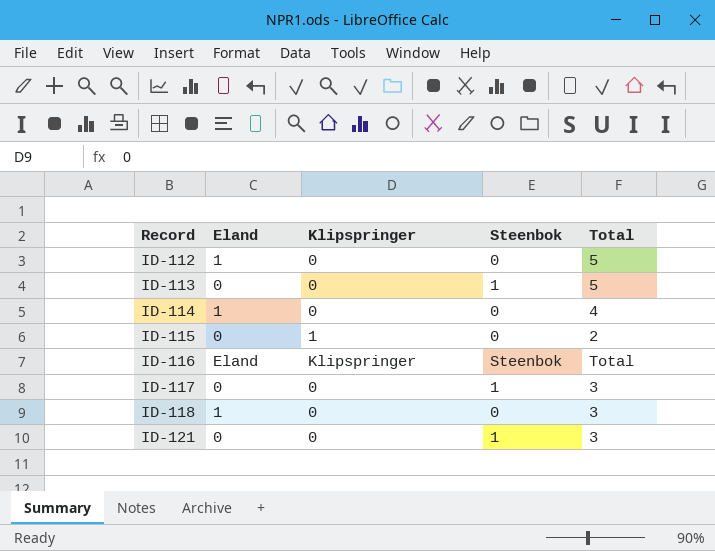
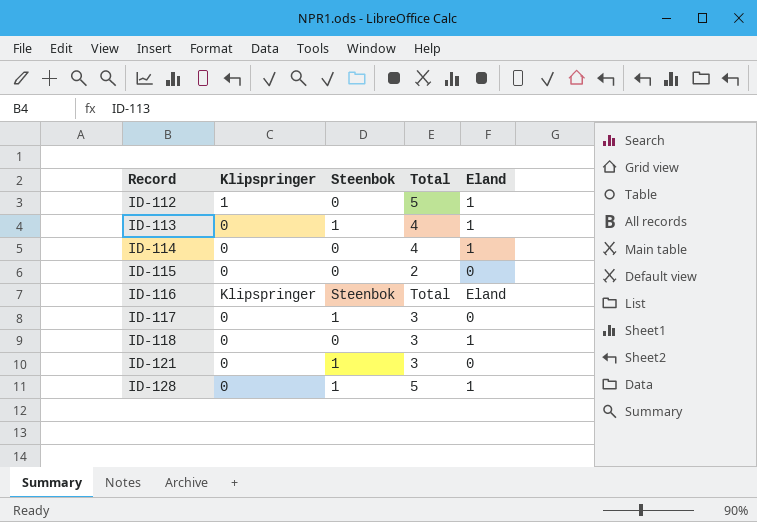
column Eland | position: 2 -> 5
ID-112 | Klipspringer: 0 -> 1
ID-113 | Total: 5 -> 4
ID-113 | Eland: 0 -> 1
ID-115 | Klipspringer: 1 -> 0
row ID-128: none -> 0 | 1 | 5 | 1

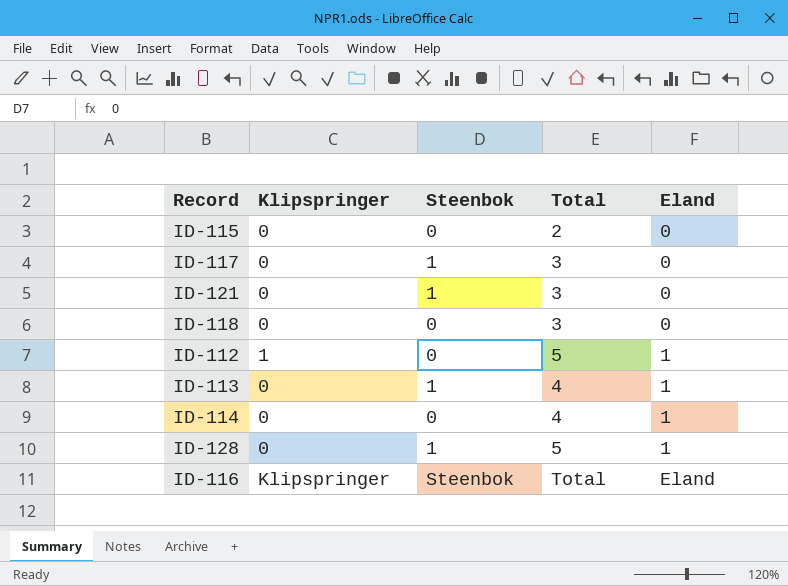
row order: Record ascending -> Eland ascending
ID-118 | Eland: 1 -> 0

